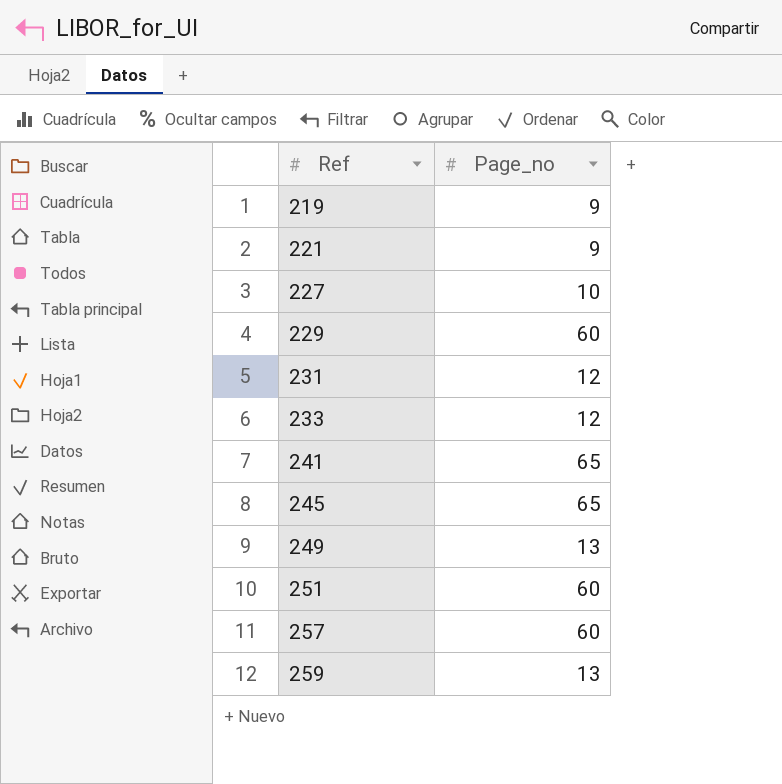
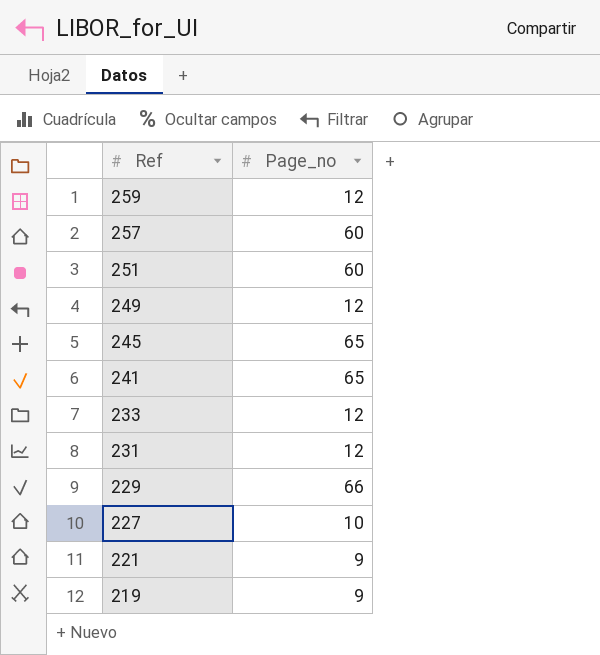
row order: Ref ascending -> Ref descending
259 | Page_no: 13 -> 12
249 | Page_no: 13 -> 12
229 | Page_no: 60 -> 66

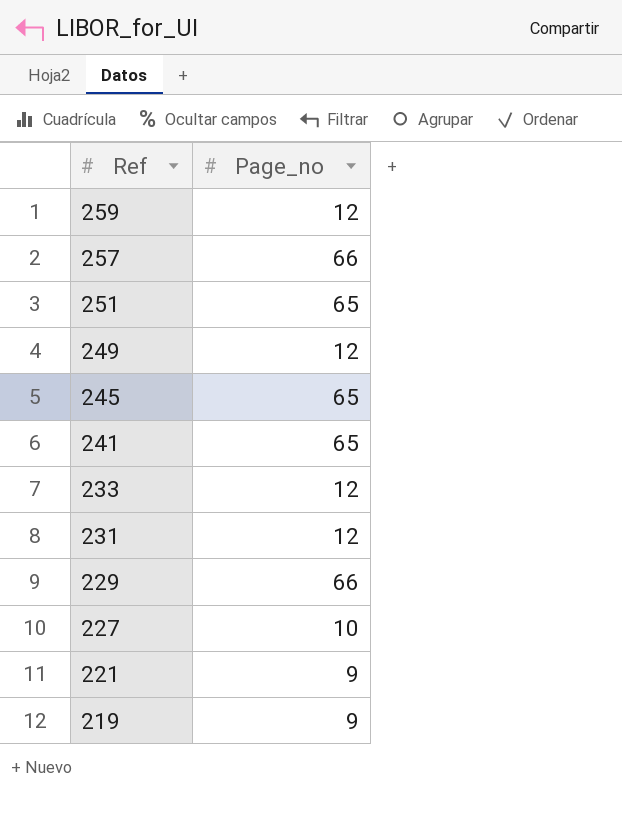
257 | Page_no: 60 -> 66
251 | Page_no: 60 -> 65

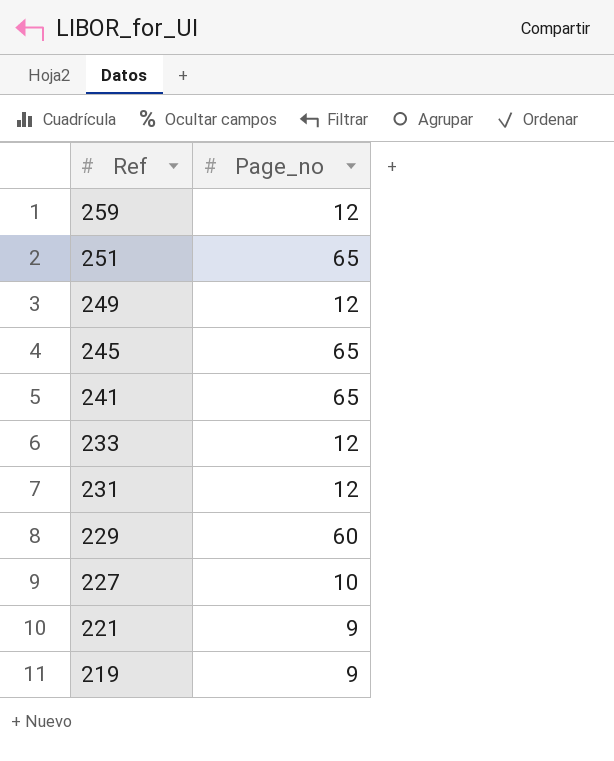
row 257: 66 -> none
229 | Page_no: 66 -> 60

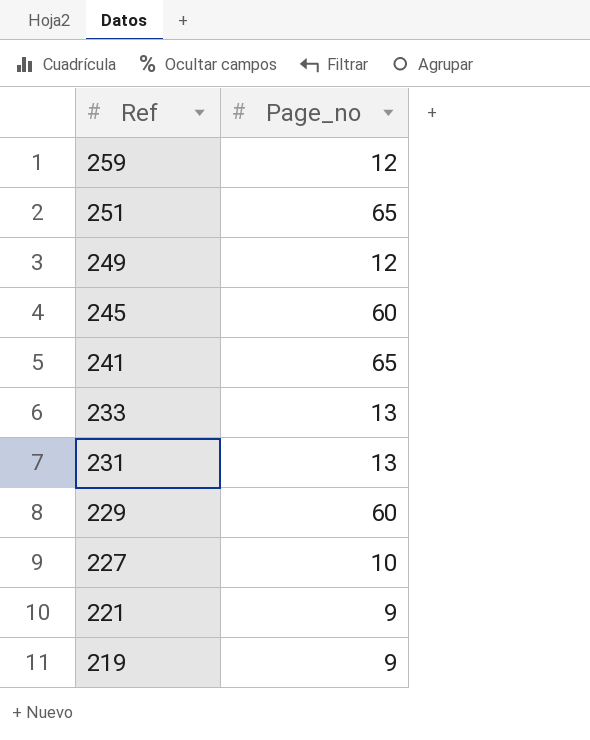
245 | Page_no: 65 -> 60
233 | Page_no: 12 -> 13
231 | Page_no: 12 -> 13

